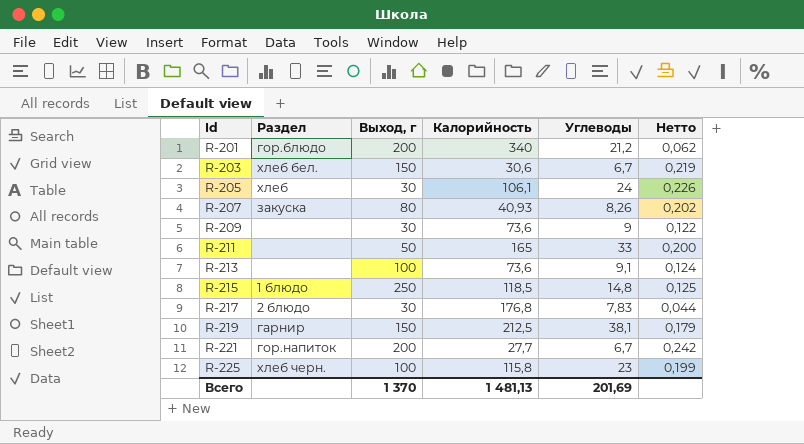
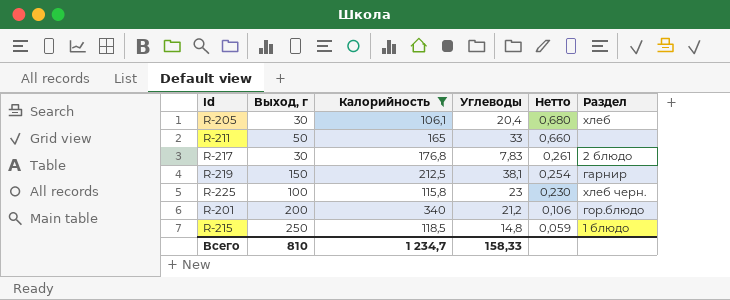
filter: none -> Калорийность >= 106,1
row order: Id ascending -> Нетто descending
column Нетто | formula: [Углеводы] / [Калорийность] -> [Углеводы] / [Выход, г]
column Раздел | position: 2 -> 6
R-205 | Углеводы: 24 -> 20,4
Всего | Выход, г: 1 370 -> 810
Всего | Калорийность: 1 481,13 -> 1 234,7
Всего | Углеводы: 201,69 -> 158,33

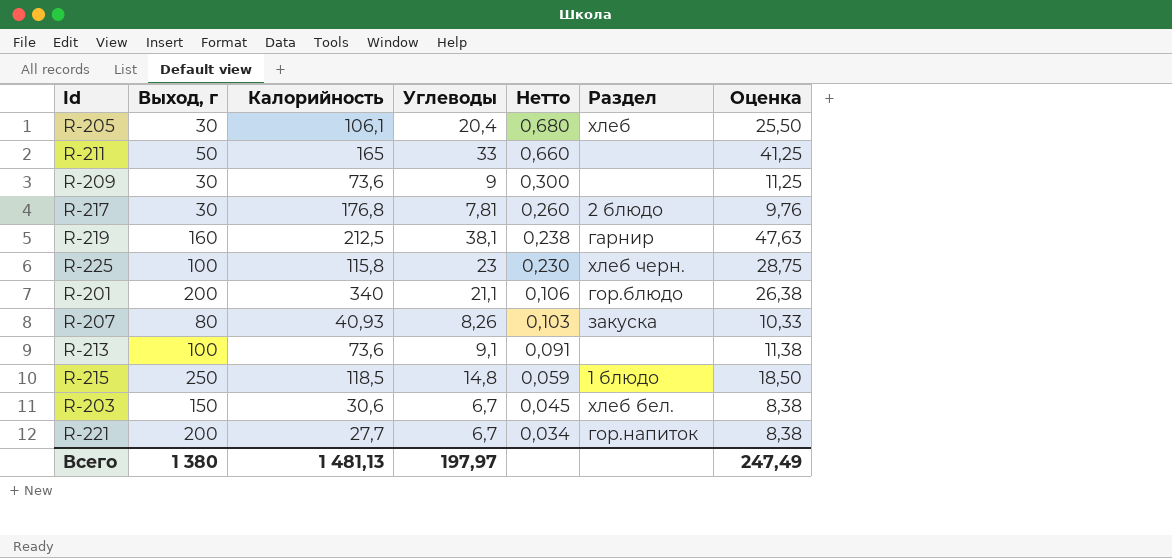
filter: Калорийность >= 106,1 -> none
column Оценка | formula: none -> [Углеводы] * 1,25
R-217 | Углеводы: 7,83 -> 7,81
R-217 | Нетто: 0,261 -> 0,260
R-219 | Выход, г: 150 -> 160
R-219 | Нетто: 0,254 -> 0,238
R-201 | Углеводы: 21,2 -> 21,1
Всего | Выход, г: 810 -> 1 380
Всего | Калорийность: 1 234,7 -> 1 481,13
Всего | Углеводы: 158,33 -> 197,97

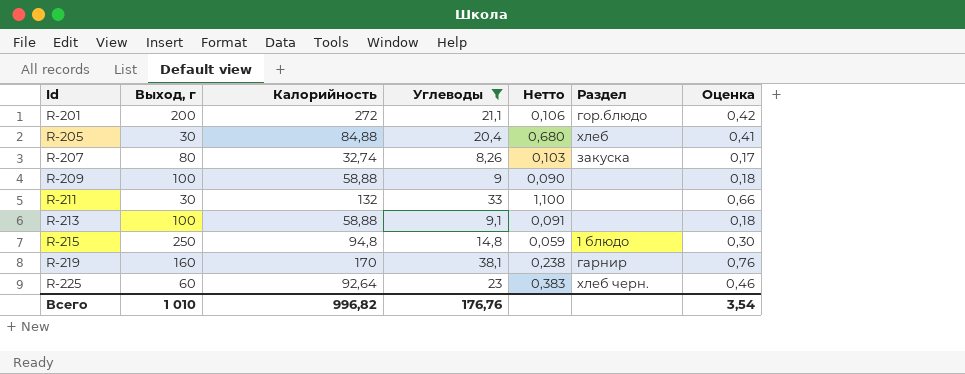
filter: none -> Углеводы >= 8,26
row order: Нетто descending -> Id ascending
column Оценка | formula: [Углеводы] * 1,25 -> [Углеводы] * 0,02
R-201 | Калорийность: 340 -> 272
R-205 | Калорийность: 106,1 -> 84,88
R-207 | Калорийность: 40,93 -> 32,74
R-209 | Выход, г: 30 -> 100
R-209 | Калорийность: 73,6 -> 58,88
R-209 | Нетто: 0,300 -> 0,090
R-211 | Выход, г: 50 -> 30
R-211 | Калорийность: 165 -> 132
R-211 | Нетто: 0,660 -> 1,100
R-213 | Калорийность: 73,6 -> 58,88
R-215 | Калорийность: 118,5 -> 94,8
R-219 | Калорийность: 212,5 -> 170
R-225 | Выход, г: 100 -> 60
R-225 | Калорийность: 115,8 -> 92,64
R-225 | Нетто: 0,230 -> 0,383
Всего | Выход, г: 1 380 -> 1 010
Всего | Калорийность: 1 481,13 -> 996,82
Всего | Углеводы: 197,97 -> 176,76
Всего | Оценка: 247,49 -> 3,54

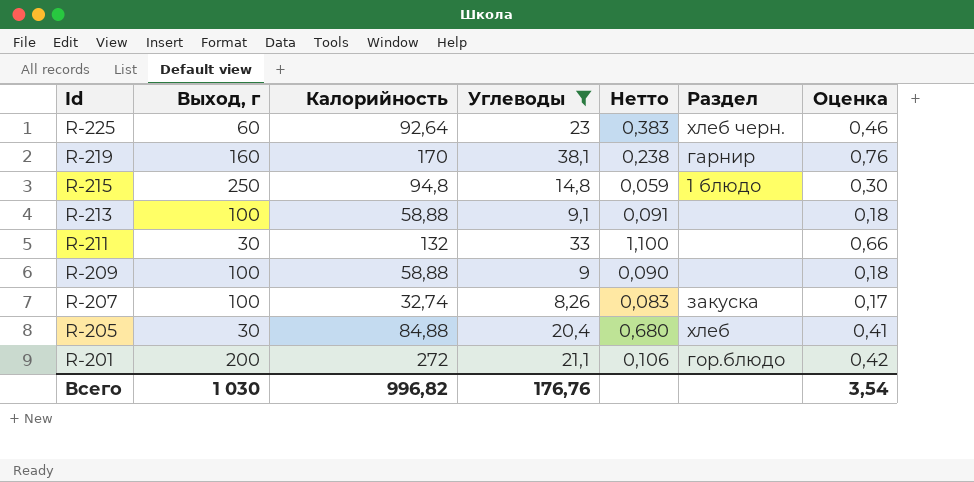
row order: Id ascending -> Id descending
R-207 | Выход, г: 80 -> 100
R-207 | Нетто: 0,103 -> 0,083
Всего | Выход, г: 1 010 -> 1 030

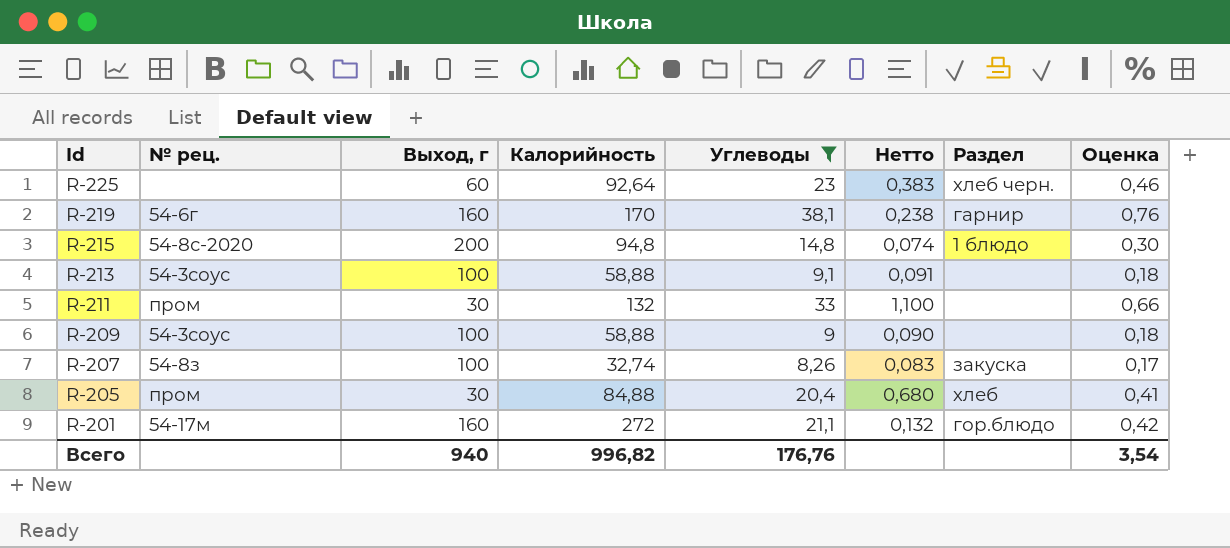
column № рец. | position: none -> 2
R-215 | Выход, г: 250 -> 200
R-215 | Нетто: 0,059 -> 0,074
R-201 | Выход, г: 200 -> 160
R-201 | Нетто: 0,106 -> 0,132
Всего | Выход, г: 1 030 -> 940

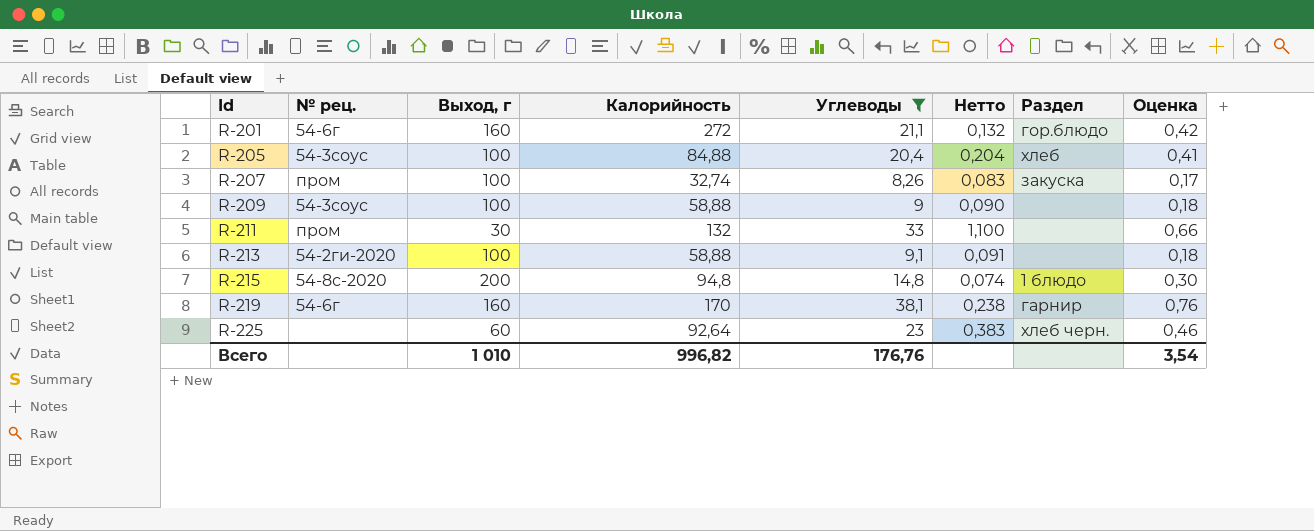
row order: Id descending -> Id ascending
R-201 | № рец.: 54-17м -> 54-6г
R-205 | № рец.: пром -> 54-3соус
R-205 | Выход, г: 30 -> 100
R-205 | Нетто: 0,680 -> 0,204
R-207 | № рец.: 54-8з -> пром
R-213 | № рец.: 54-3соус -> 54-2ги-2020
Всего | Выход, г: 940 -> 1 010

